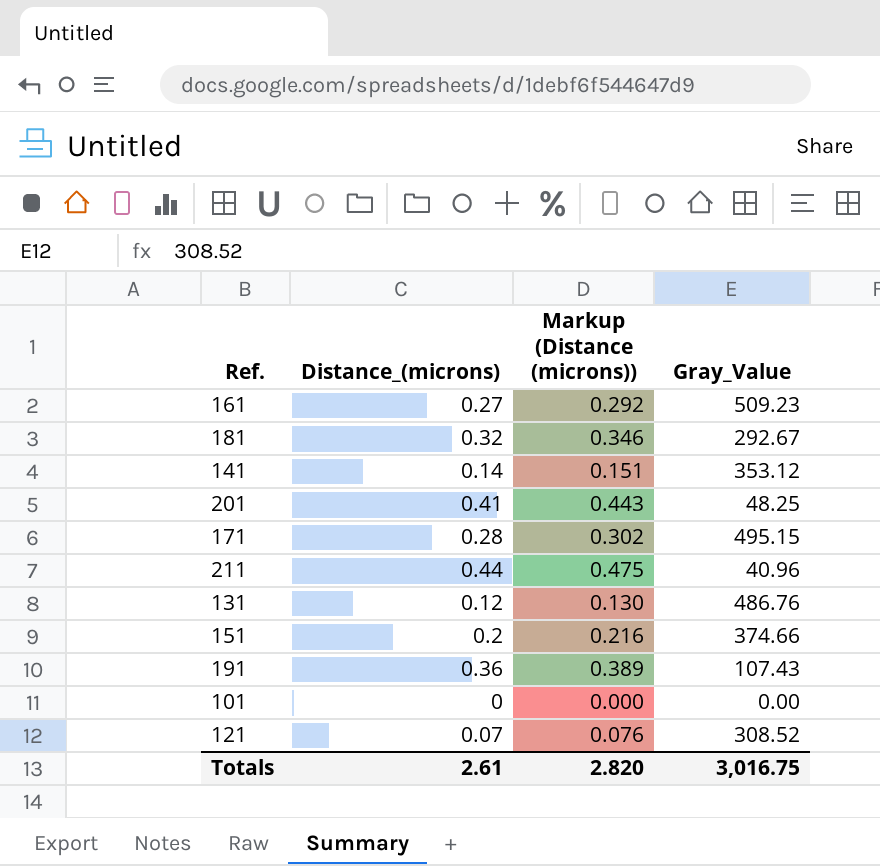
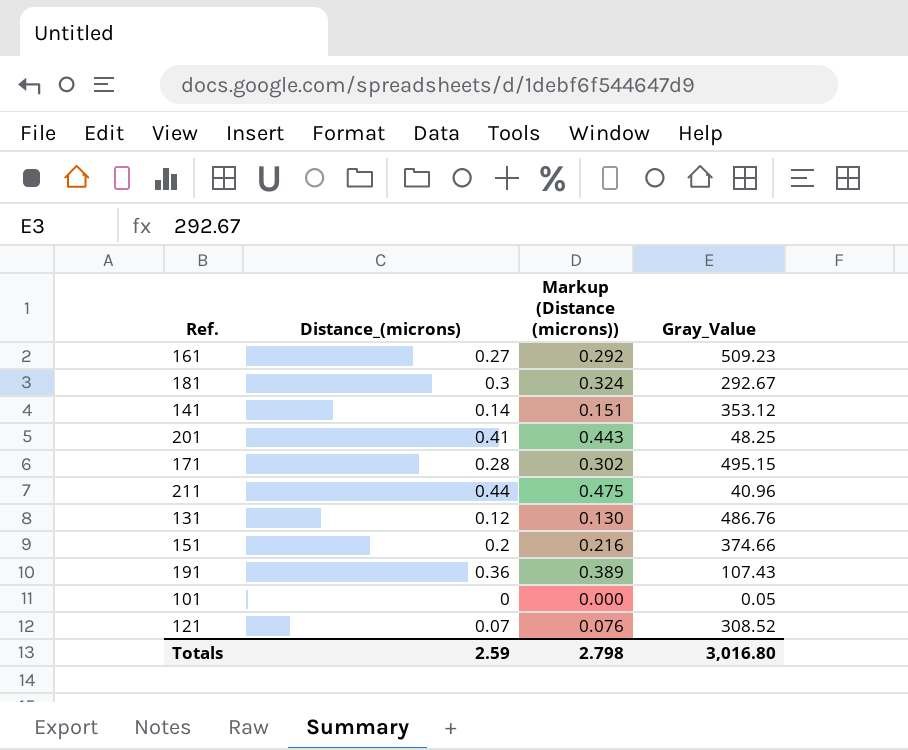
181 | Distance_(microns): 0.32 -> 0.3
181 | Markup (Distance (microns)): 0.346 -> 0.324
101 | Gray_Value: 0.00 -> 0.05
Totals | Distance_(microns): 2.61 -> 2.59
Totals | Markup (Distance (microns)): 2.820 -> 2.798
Totals | Gray_Value: 3,016.75 -> 3,016.80

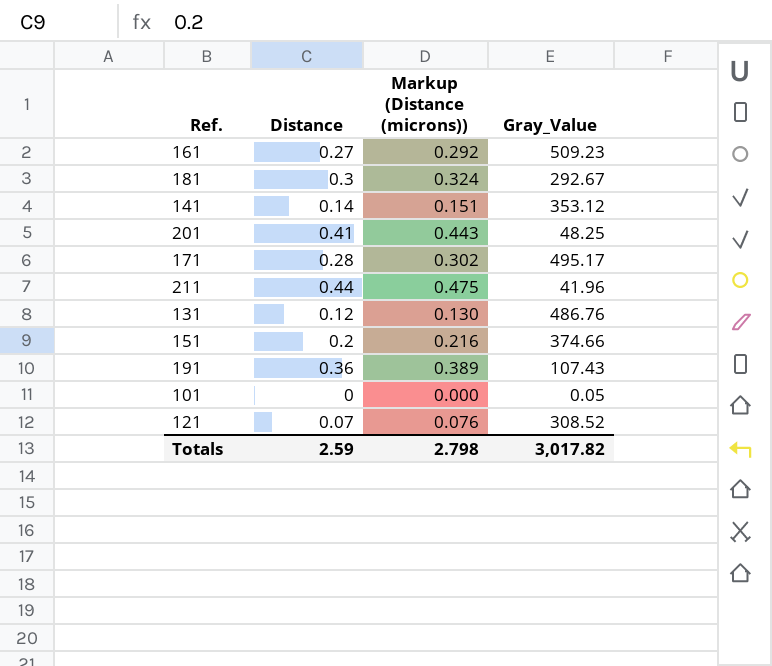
column name: Distance_(microns) -> Distance
171 | Gray_Value: 495.15 -> 495.17
211 | Gray_Value: 40.96 -> 41.96
Totals | Gray_Value: 3,016.80 -> 3,017.82

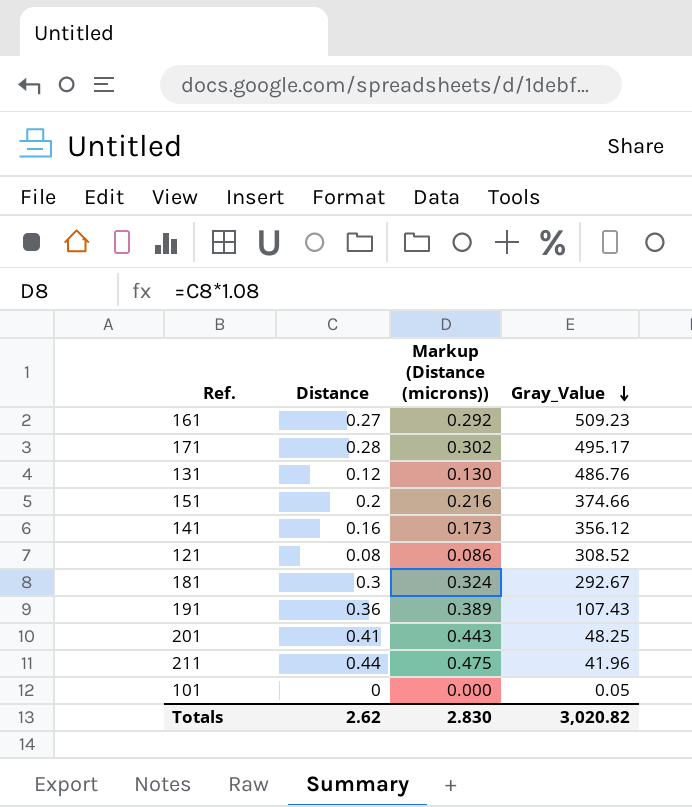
row order: none -> Gray_Value descending
141 | Distance: 0.14 -> 0.16
141 | Markup (Distance (microns)): 0.151 -> 0.173
141 | Gray_Value: 353.12 -> 356.12
121 | Distance: 0.07 -> 0.08
121 | Markup (Distance (microns)): 0.076 -> 0.086
Totals | Distance: 2.59 -> 2.62
Totals | Markup (Distance (microns)): 2.798 -> 2.830
Totals | Gray_Value: 3,017.82 -> 3,020.82

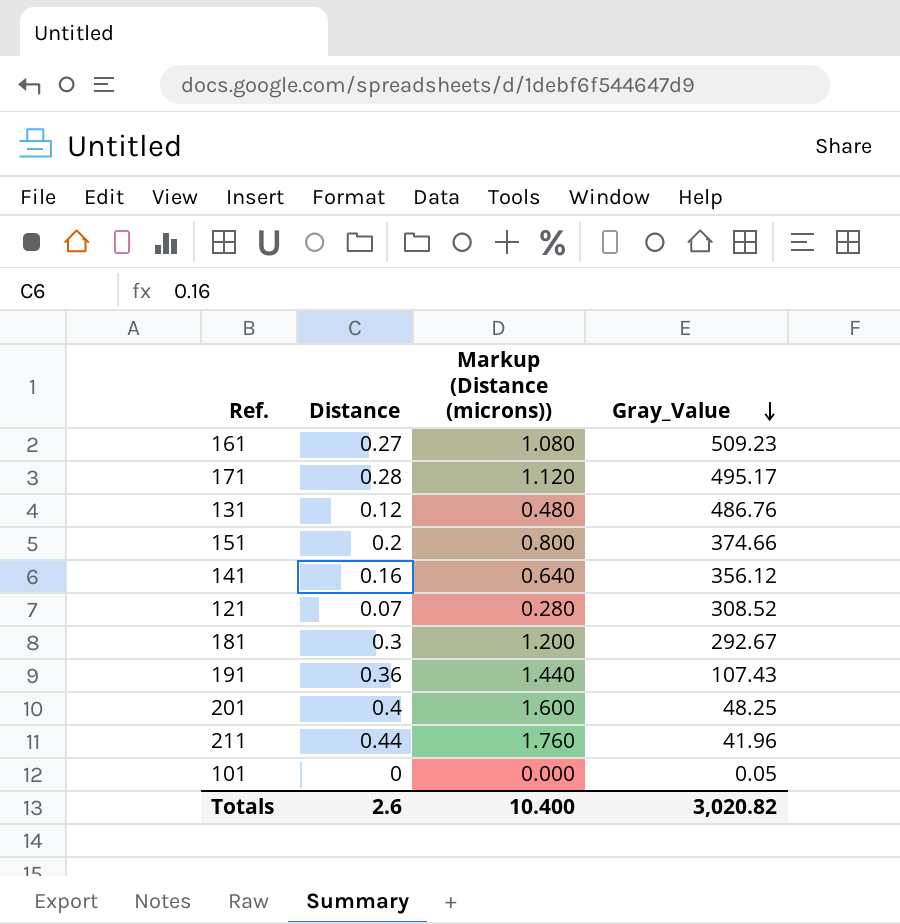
column Markup (Distance (microns)) | formula: [Distance] * 1.08 -> [Distance] * 4
121 | Distance: 0.08 -> 0.07
201 | Distance: 0.41 -> 0.4
Totals | Distance: 2.62 -> 2.6
Totals | Markup (Distance (microns)): 2.830 -> 10.400

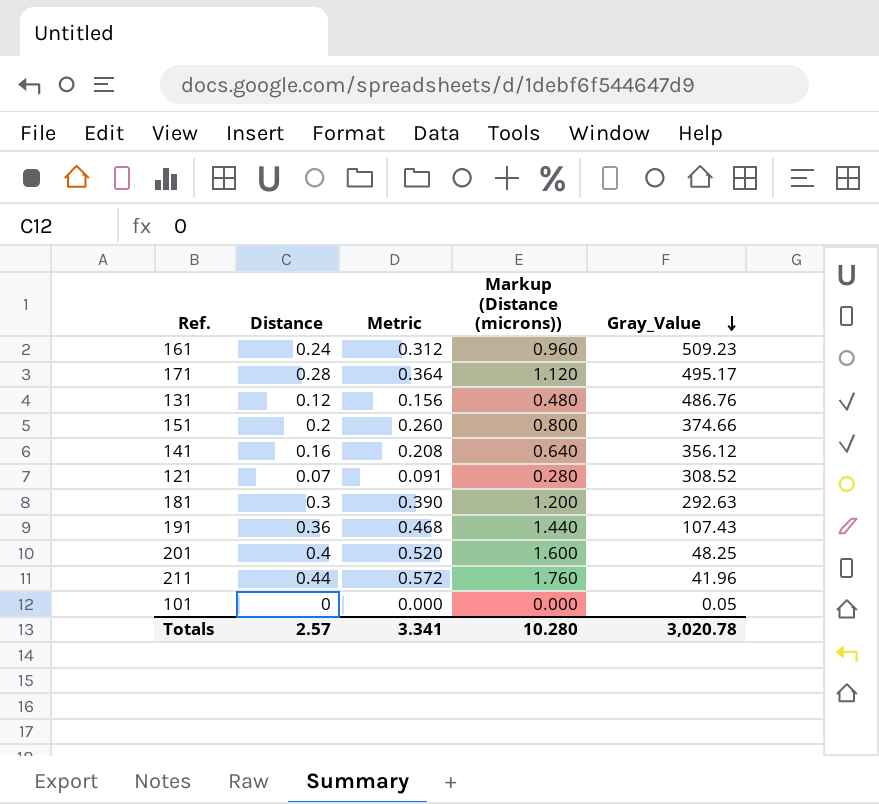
column Metric | formula: none -> [Distance] * 1.3
161 | Distance: 0.27 -> 0.24
161 | Markup (Distance (microns)): 1.080 -> 0.960
181 | Gray_Value: 292.67 -> 292.63
Totals | Distance: 2.6 -> 2.57
Totals | Markup (Distance (microns)): 10.400 -> 10.280
Totals | Gray_Value: 3,020.82 -> 3,020.78

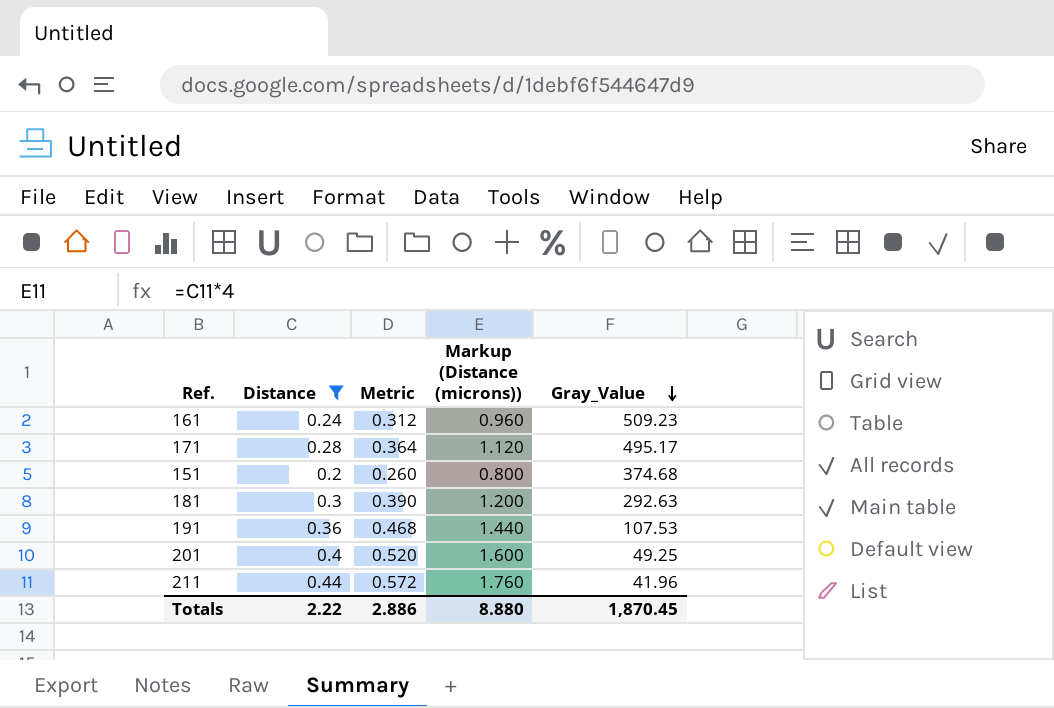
filter: none -> Distance >= 0.2
151 | Gray_Value: 374.66 -> 374.68
191 | Gray_Value: 107.43 -> 107.53
201 | Gray_Value: 48.25 -> 49.25
Totals | Distance: 2.57 -> 2.22
Totals | Metric: 3.341 -> 2.886
Totals | Markup (Distance (microns)): 10.280 -> 8.880
Totals | Gray_Value: 3,020.78 -> 1,870.45

